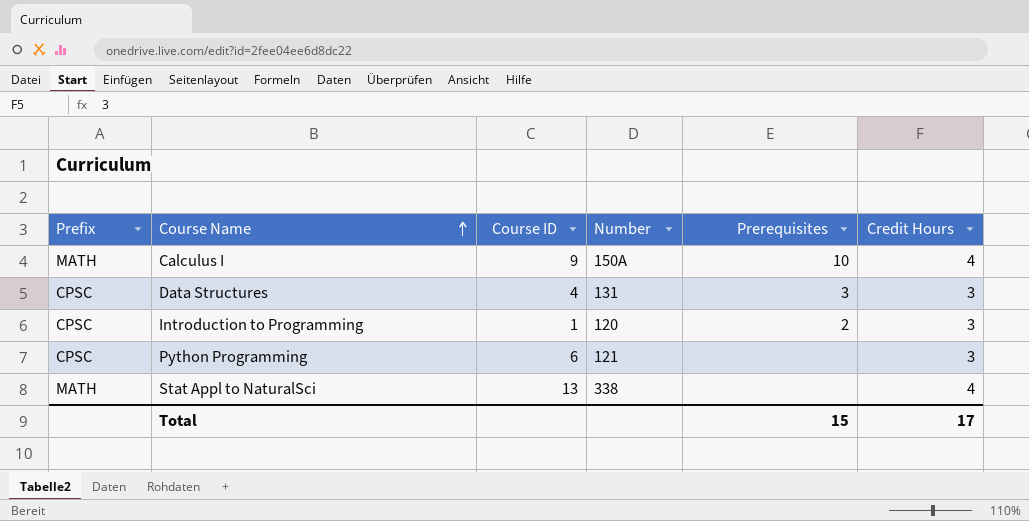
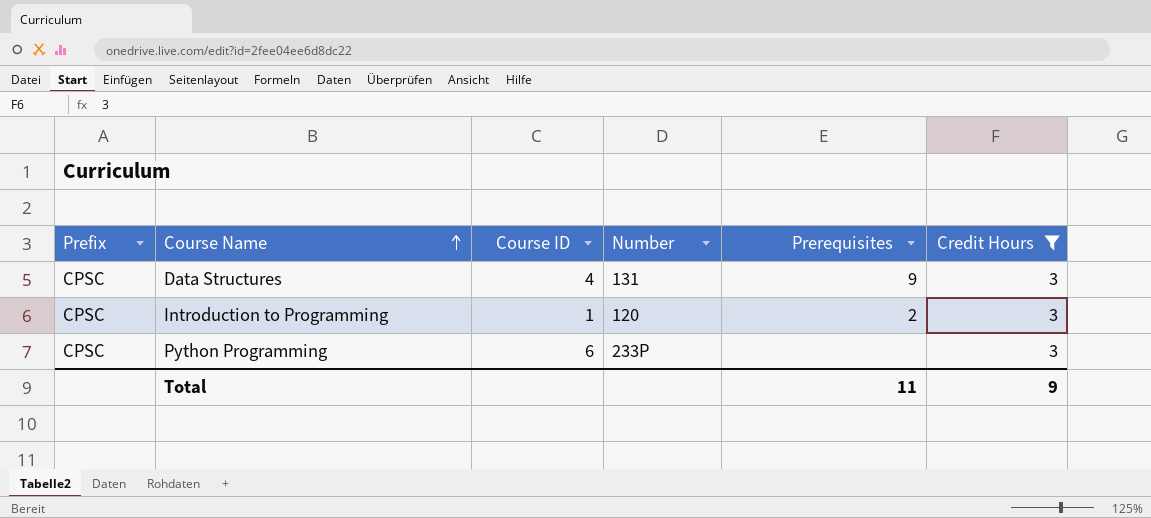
filter: none -> Credit Hours = 3
Data Structures | Prerequisites: 3 -> 9
Python Programming | Number: 121 -> 233P
Total | Prerequisites: 15 -> 11
Total | Credit Hours: 17 -> 9

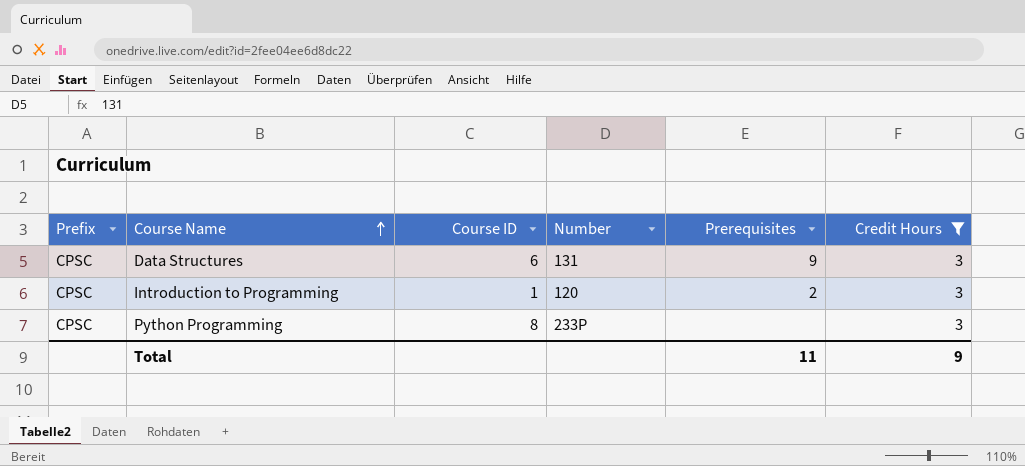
Data Structures | Course ID: 4 -> 6
Python Programming | Course ID: 6 -> 8

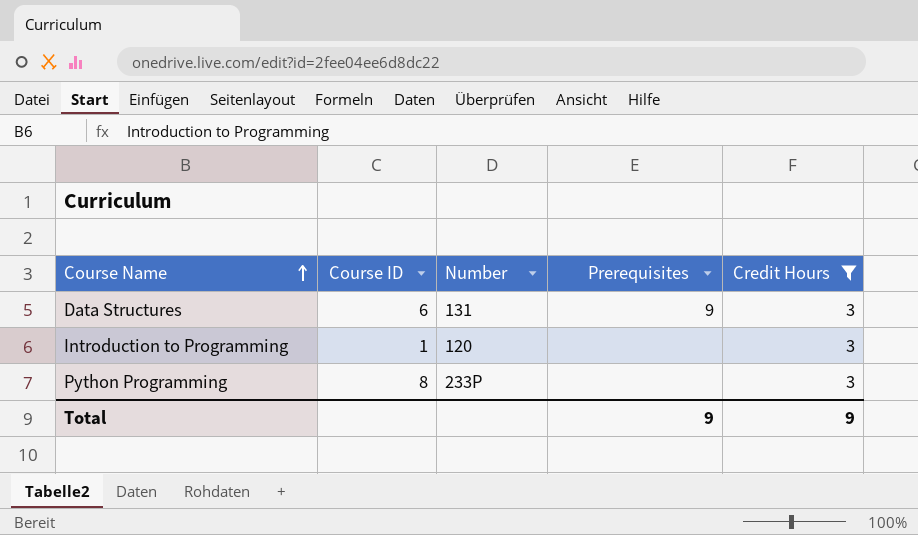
column Prefix | position: 1 -> none
Introduction to Programming | Prerequisites: 2 -> none
Total | Prerequisites: 11 -> 9

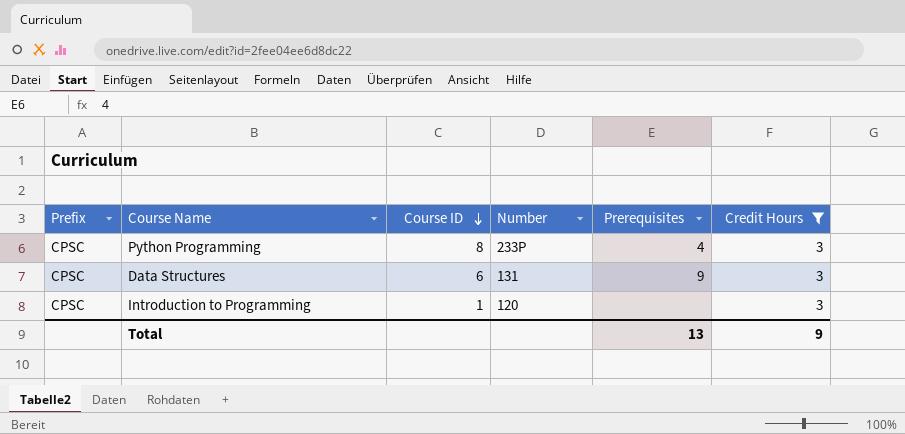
row order: Course Name ascending -> Course ID descending
column Prefix | position: none -> 1
Python Programming | Prerequisites: none -> 4
Total | Prerequisites: 9 -> 13

